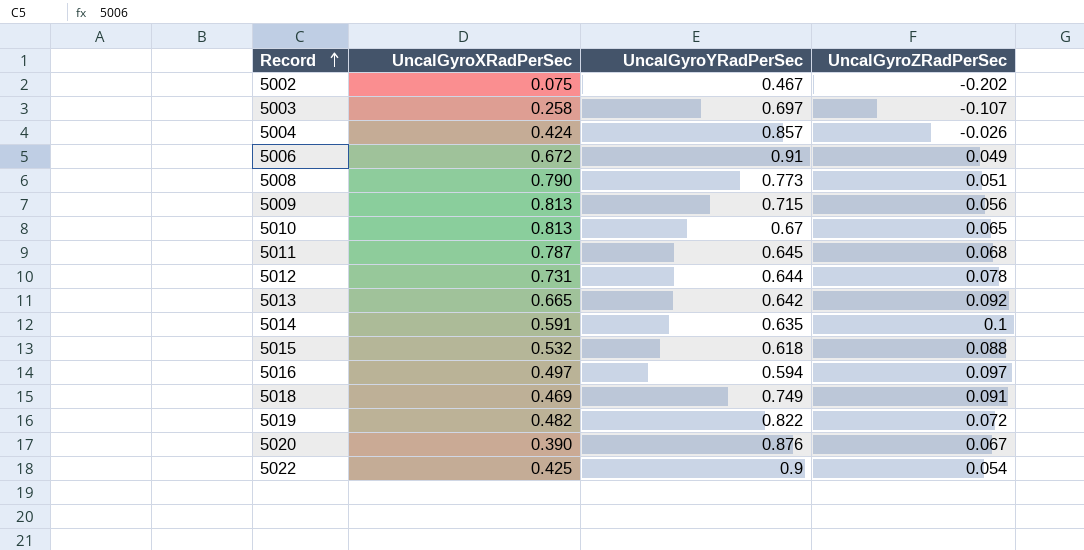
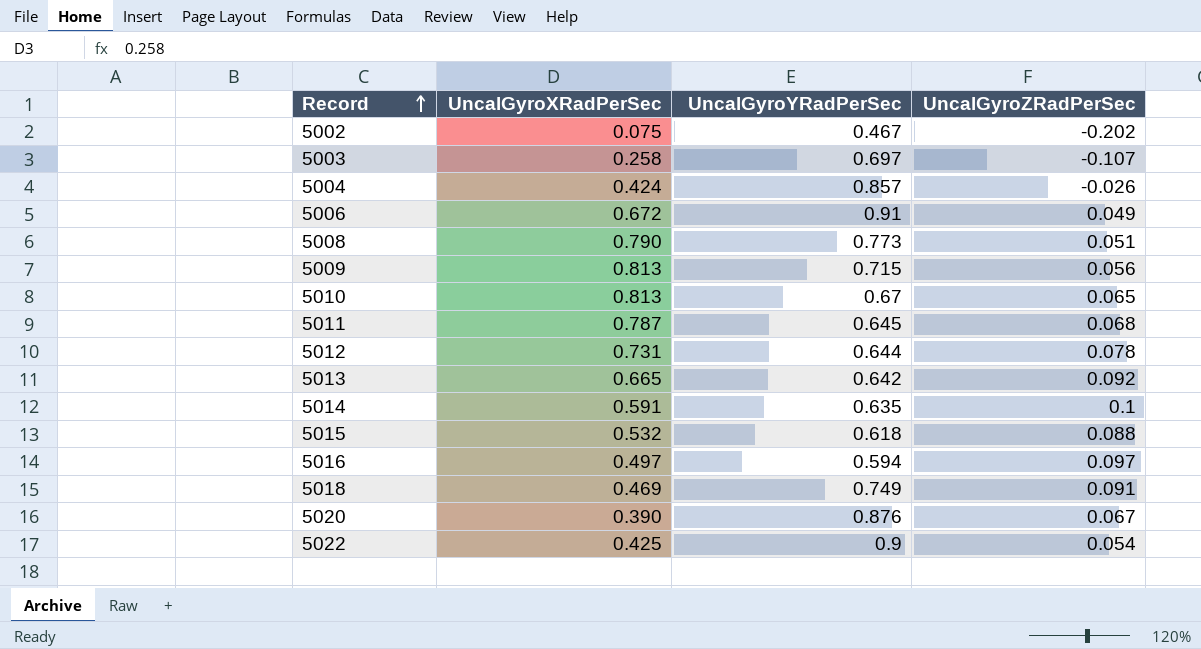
row 5019: 0.482 | 0.822 | 0.072 -> none

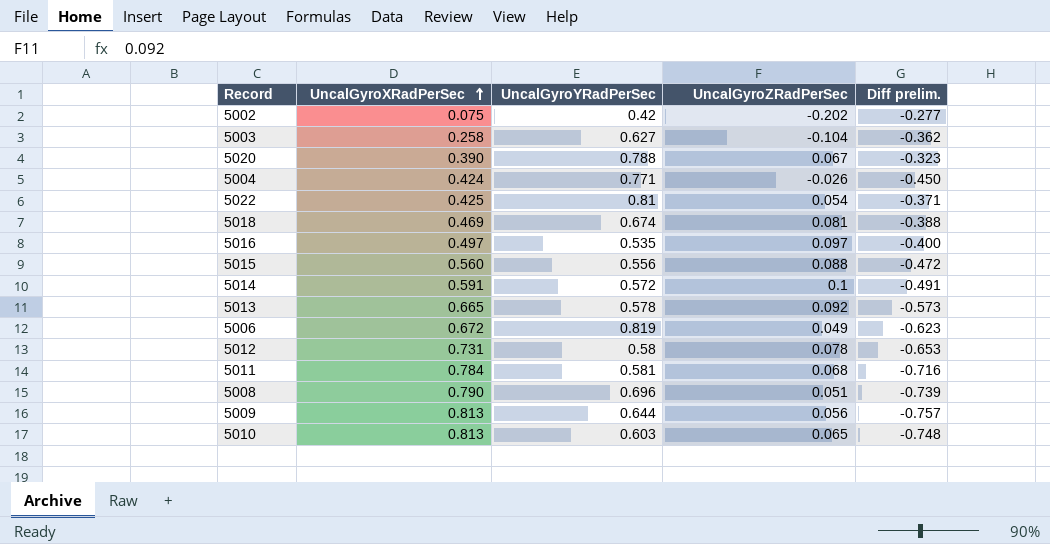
row order: Record ascending -> UncalGyroXRadPerSec ascending
column Diff prelim. | formula: none -> [UncalGyroZRadPerSec] - [UncalGyroXRadPerSec]
5002 | UncalGyroYRadPerSec: 0.467 -> 0.42
5003 | UncalGyroYRadPerSec: 0.697 -> 0.627
5003 | UncalGyroZRadPerSec: -0.107 -> -0.104
5020 | UncalGyroYRadPerSec: 0.876 -> 0.788
5004 | UncalGyroYRadPerSec: 0.857 -> 0.771
5022 | UncalGyroYRadPerSec: 0.9 -> 0.81
5018 | UncalGyroYRadPerSec: 0.749 -> 0.674
5018 | UncalGyroZRadPerSec: 0.091 -> 0.081
5016 | UncalGyroYRadPerSec: 0.594 -> 0.535
5015 | UncalGyroXRadPerSec: 0.532 -> 0.560
5015 | UncalGyroYRadPerSec: 0.618 -> 0.556
5014 | UncalGyroYRadPerSec: 0.635 -> 0.572
5013 | UncalGyroYRadPerSec: 0.642 -> 0.578
5006 | UncalGyroYRadPerSec: 0.91 -> 0.819
5012 | UncalGyroYRadPerSec: 0.644 -> 0.58
5011 | UncalGyroXRadPerSec: 0.787 -> 0.784
5011 | UncalGyroYRadPerSec: 0.645 -> 0.581
5008 | UncalGyroYRadPerSec: 0.773 -> 0.696
5009 | UncalGyroYRadPerSec: 0.715 -> 0.644
5010 | UncalGyroYRadPerSec: 0.67 -> 0.603

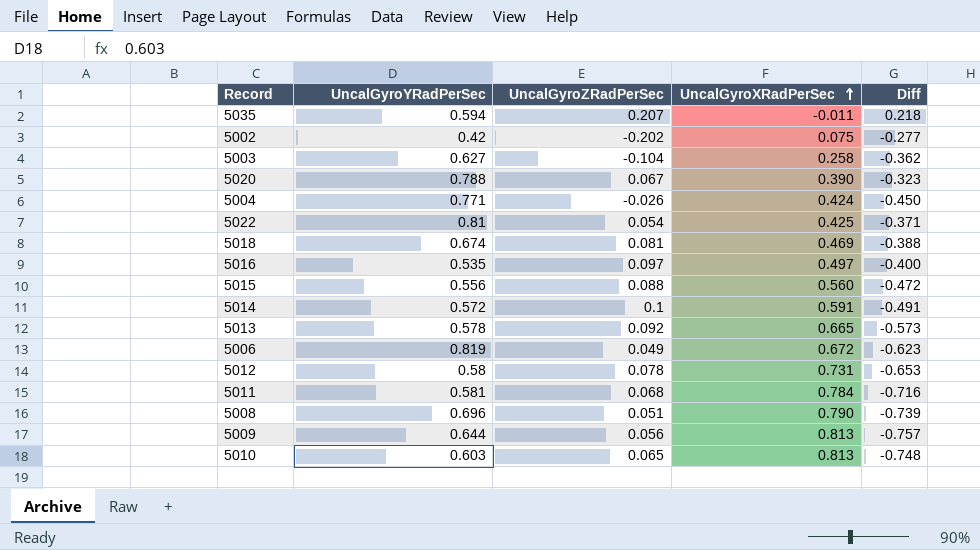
column UncalGyroXRadPerSec | position: 2 -> 4
column name: Diff prelim. -> Diff
row 5035: none -> 0.594 | 0.207 | -0.011 | 0.218

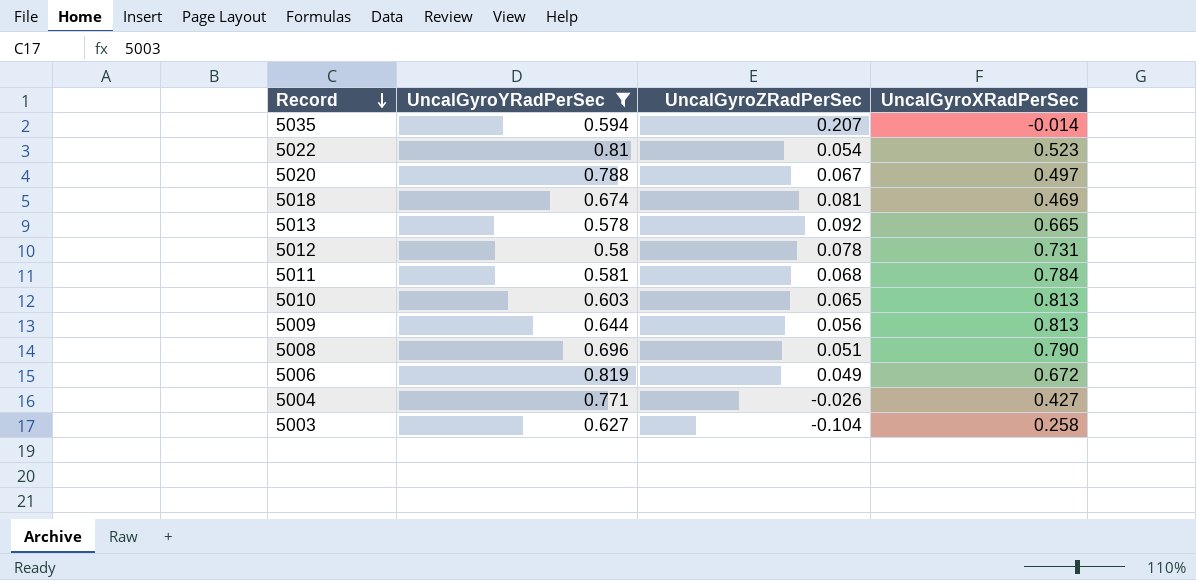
filter: none -> UncalGyroYRadPerSec >= 0.578
row order: UncalGyroXRadPerSec ascending -> Record descending
column Diff | formula: [UncalGyroZRadPerSec] - [UncalGyroXRadPerSec] -> none
5035 | UncalGyroXRadPerSec: -0.011 -> -0.014
5022 | UncalGyroXRadPerSec: 0.425 -> 0.523
5020 | UncalGyroXRadPerSec: 0.390 -> 0.497
5004 | UncalGyroXRadPerSec: 0.424 -> 0.427

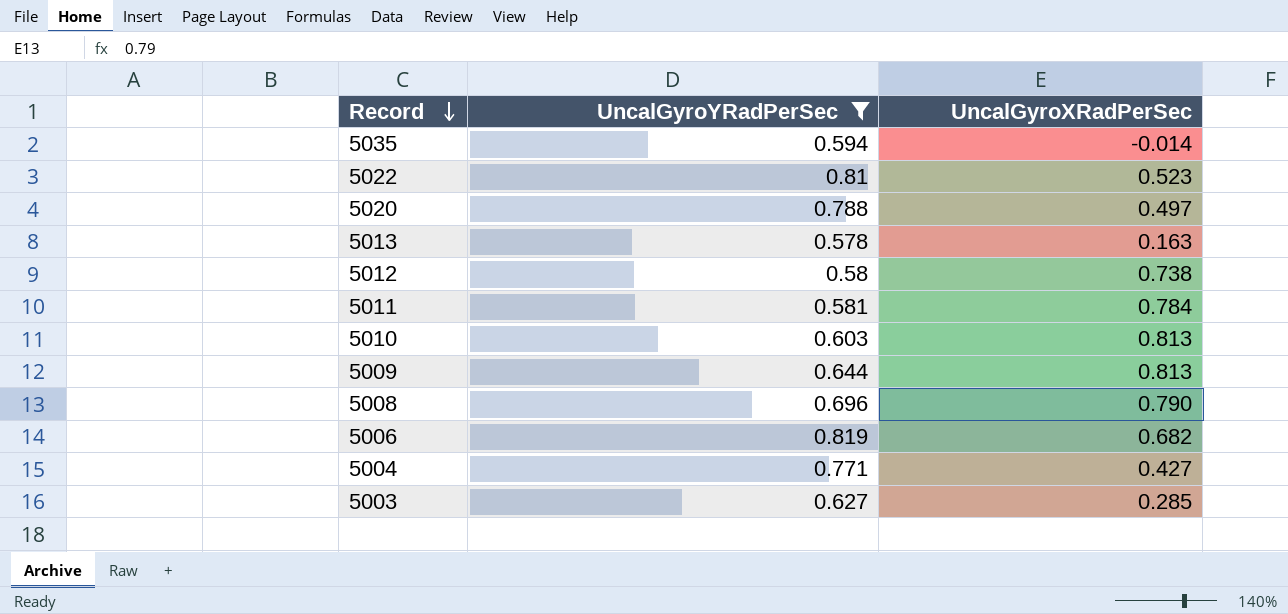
column UncalGyroZRadPerSec | position: 3 -> none
row 5018: 0.674 | 0.081 | 0.469 -> none
5013 | UncalGyroXRadPerSec: 0.665 -> 0.163
5012 | UncalGyroXRadPerSec: 0.731 -> 0.738
5006 | UncalGyroXRadPerSec: 0.672 -> 0.682
5003 | UncalGyroXRadPerSec: 0.258 -> 0.285

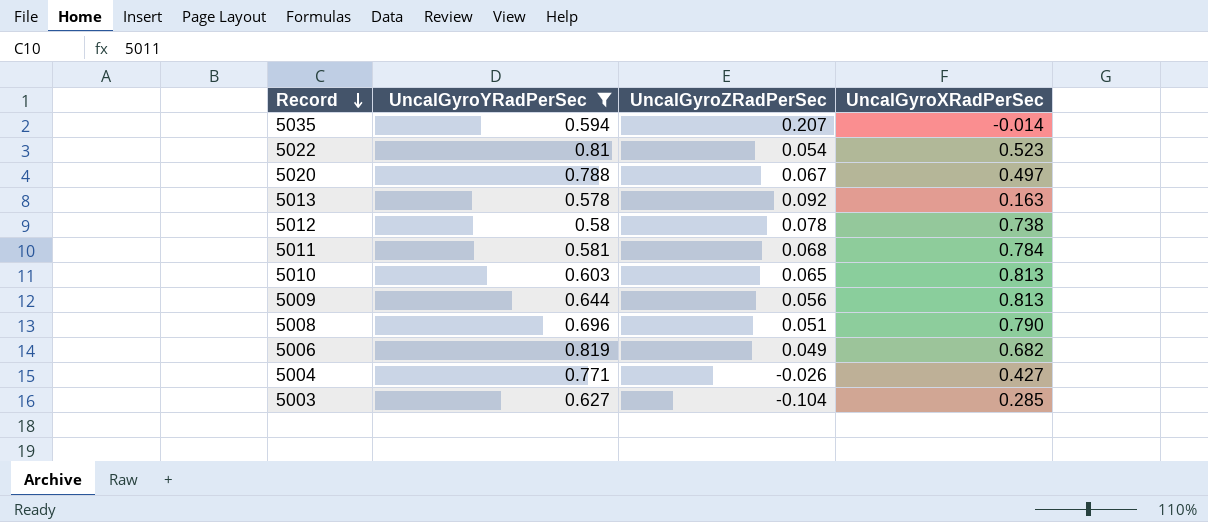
column UncalGyroZRadPerSec | position: none -> 3

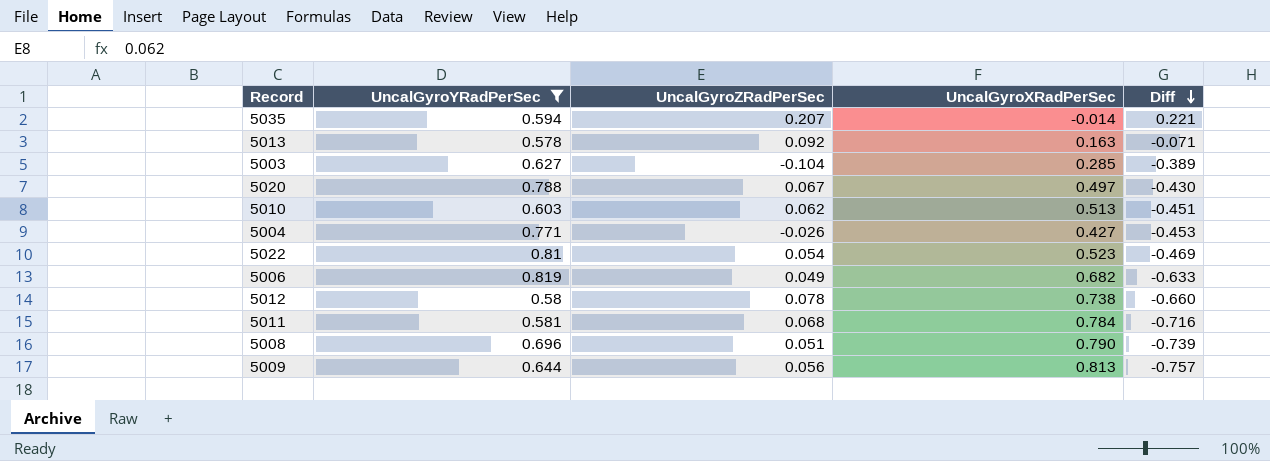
row order: Record descending -> Diff descending
column Diff | formula: none -> [UncalGyroZRadPerSec] - [UncalGyroXRadPerSec]
5010 | UncalGyroZRadPerSec: 0.065 -> 0.062
5010 | UncalGyroXRadPerSec: 0.813 -> 0.513

